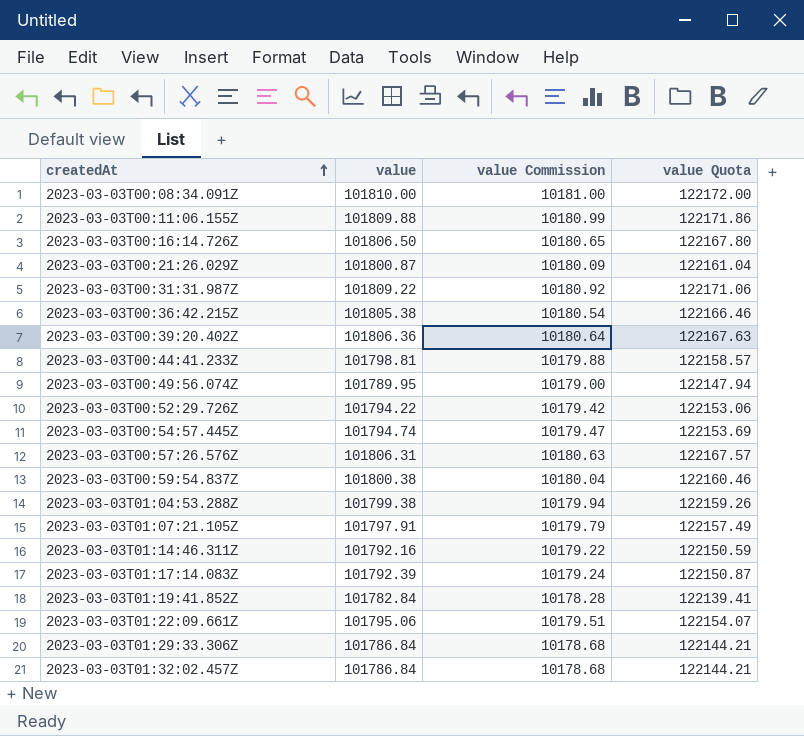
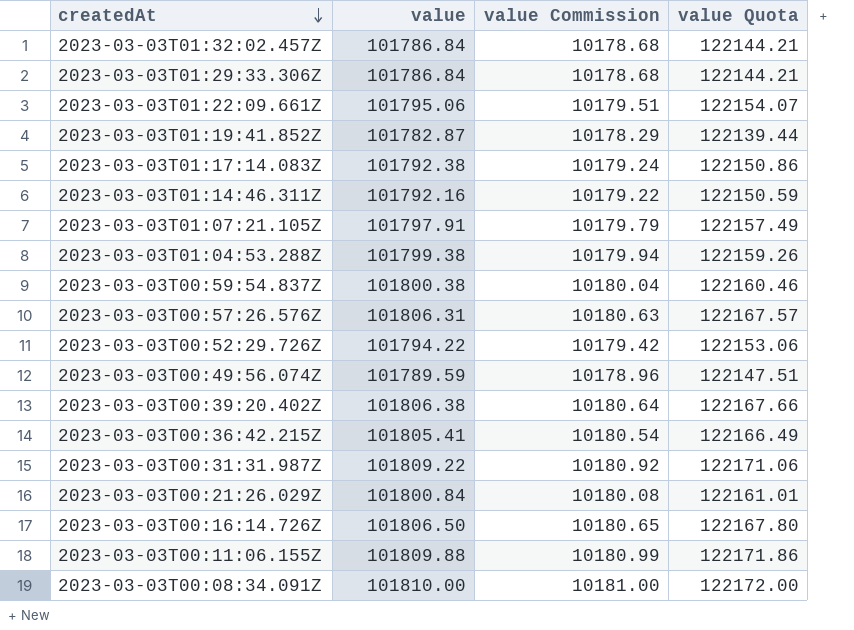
row order: createdAt ascending -> createdAt descending
row 2023-03-03T00:44:41.233Z: 101798.81 | 10179.88 | 122158.57 -> none
row 2023-03-03T00:54:57.445Z: 101794.74 | 10179.47 | 122153.69 -> none
2023-03-03T01:19:41.852Z | value: 101782.84 -> 101782.87
2023-03-03T01:19:41.852Z | value Commission: 10178.28 -> 10178.29
2023-03-03T01:19:41.852Z | value Quota: 122139.41 -> 122139.44
2023-03-03T01:17:14.083Z | value: 101792.39 -> 101792.38
2023-03-03T01:17:14.083Z | value Quota: 122150.87 -> 122150.86
2023-03-03T00:49:56.074Z | value: 101789.95 -> 101789.59
2023-03-03T00:49:56.074Z | value Commission: 10179.00 -> 10178.96
2023-03-03T00:49:56.074Z | value Quota: 122147.94 -> 122147.51
2023-03-03T00:39:20.402Z | value: 101806.36 -> 101806.38
2023-03-03T00:39:20.402Z | value Quota: 122167.63 -> 122167.66
2023-03-03T00:36:42.215Z | value: 101805.38 -> 101805.41
2023-03-03T00:36:42.215Z | value Quota: 122166.46 -> 122166.49
2023-03-03T00:21:26.029Z | value: 101800.87 -> 101800.84
2023-03-03T00:21:26.029Z | value Commission: 10180.09 -> 10180.08
2023-03-03T00:21:26.029Z | value Quota: 122161.04 -> 122161.01

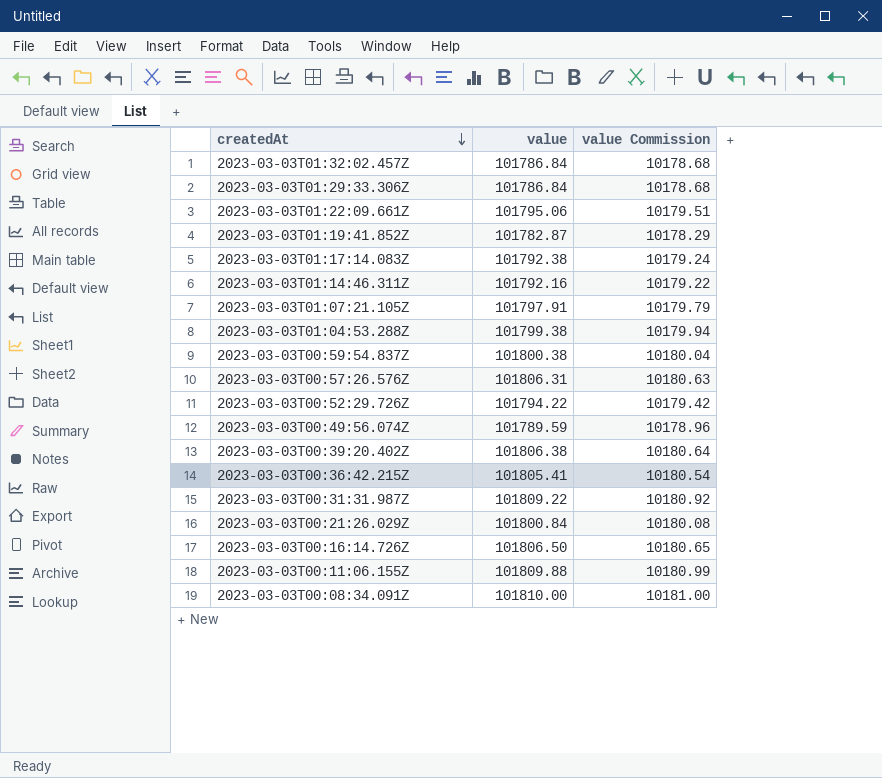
column value Quota | formula: [value] * 1.2 -> none

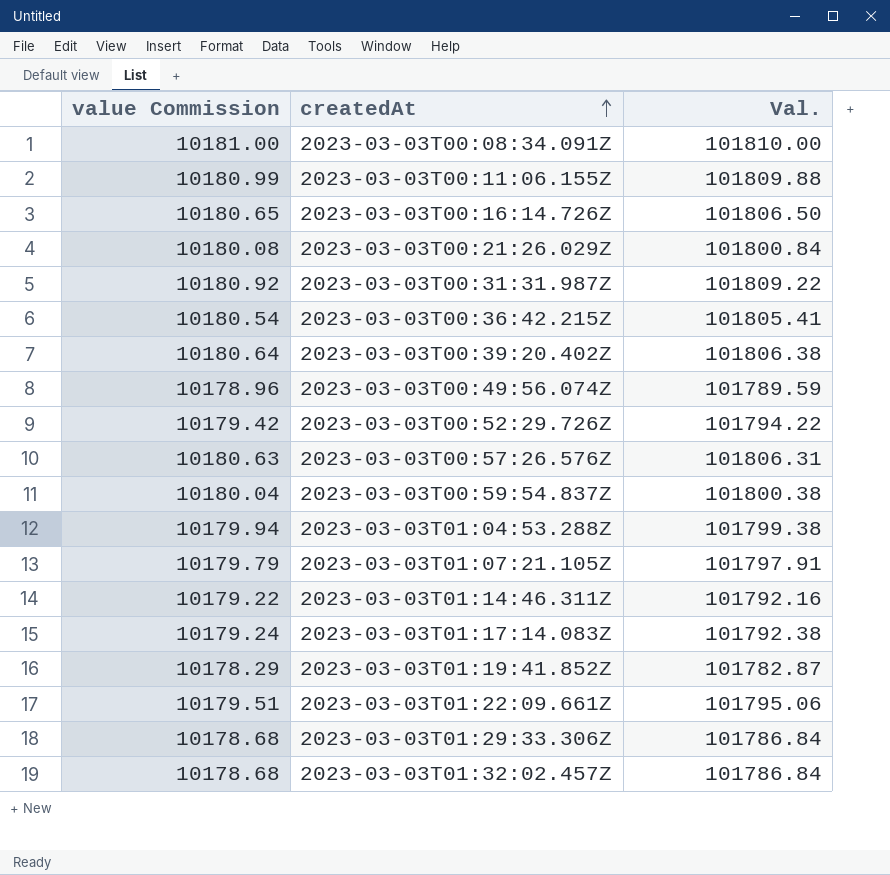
row order: createdAt descending -> createdAt ascending
column value Commission | position: 3 -> 1
column name: value -> Val.

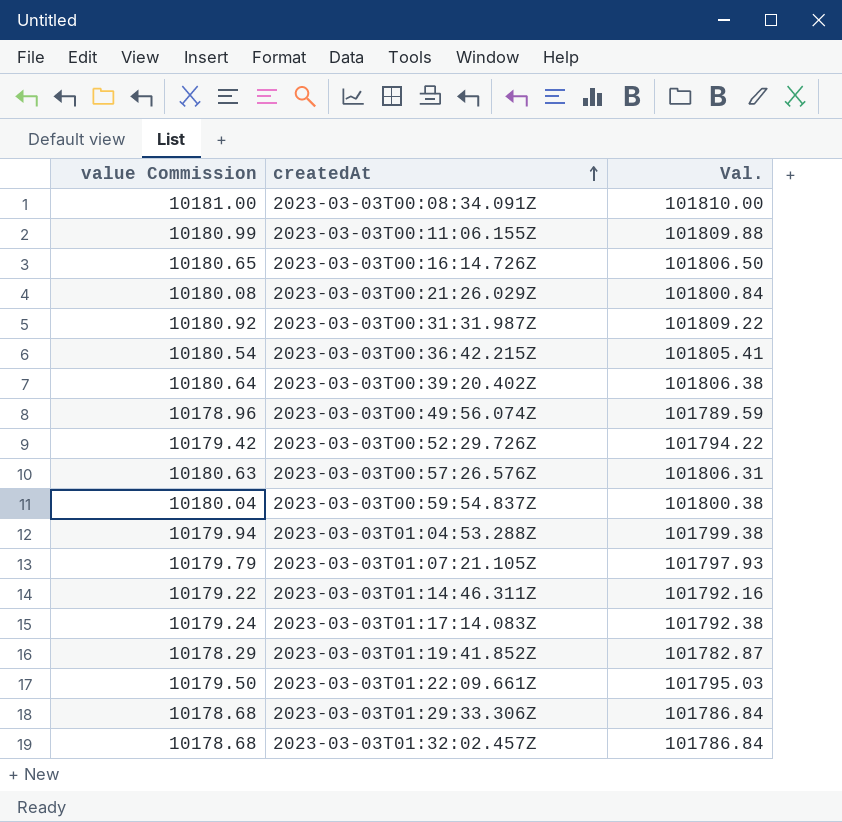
2023-03-03T01:07:21.105Z | Val.: 101797.91 -> 101797.93
2023-03-03T01:22:09.661Z | value Commission: 10179.51 -> 10179.50
2023-03-03T01:22:09.661Z | Val.: 101795.06 -> 101795.03

